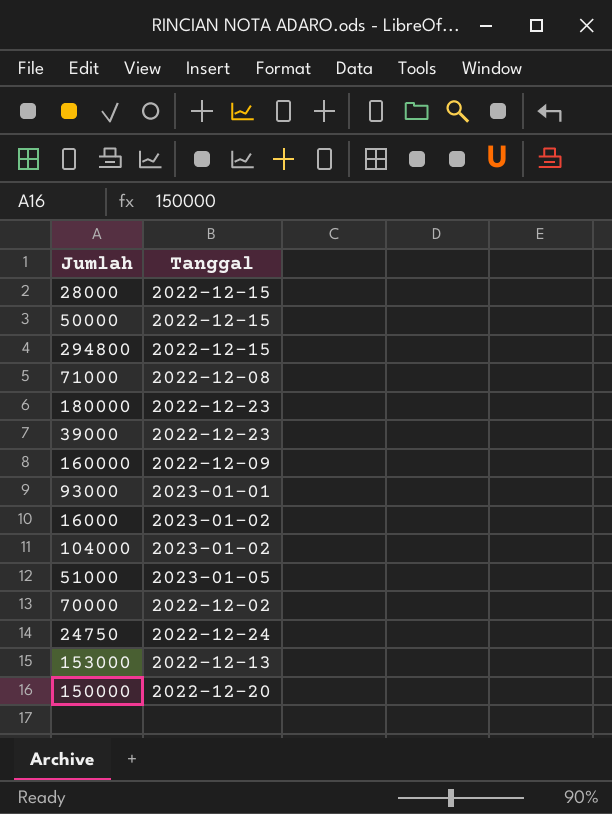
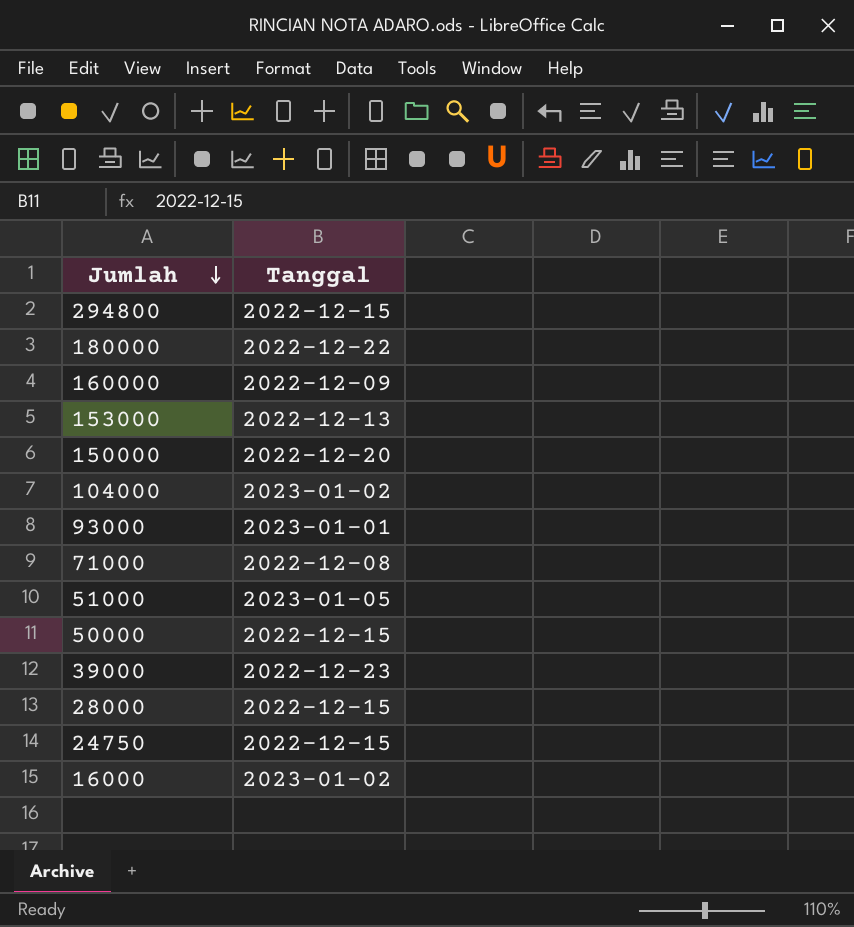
row order: none -> Jumlah descending
row 70000: 2022-12-02 -> none
180000 | Tanggal: 2022-12-23 -> 2022-12-22
24750 | Tanggal: 2022-12-24 -> 2022-12-15

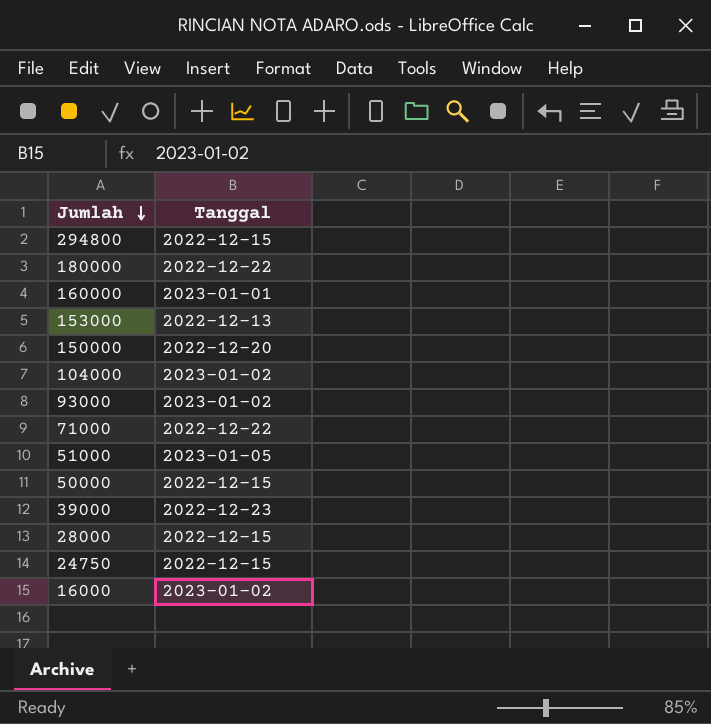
160000 | Tanggal: 2022-12-09 -> 2023-01-01
93000 | Tanggal: 2023-01-01 -> 2023-01-02
71000 | Tanggal: 2022-12-08 -> 2022-12-22

